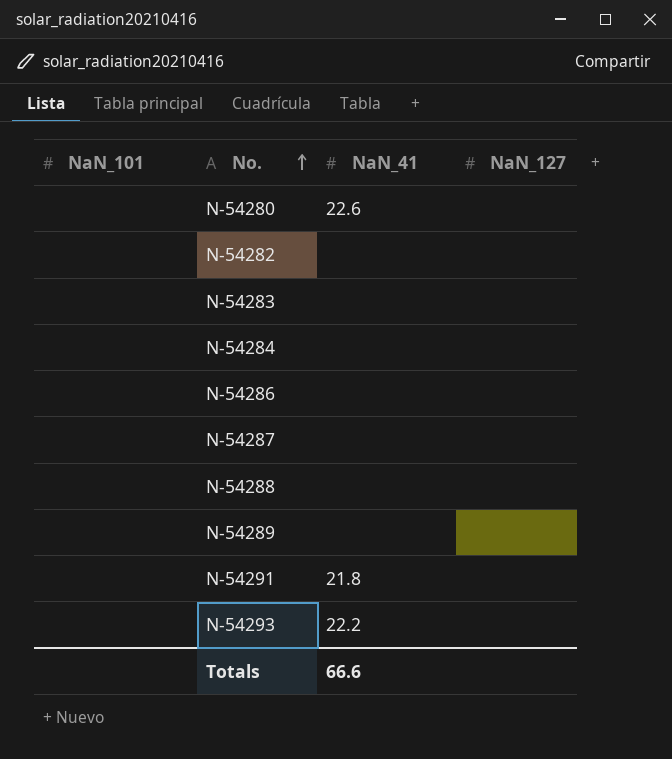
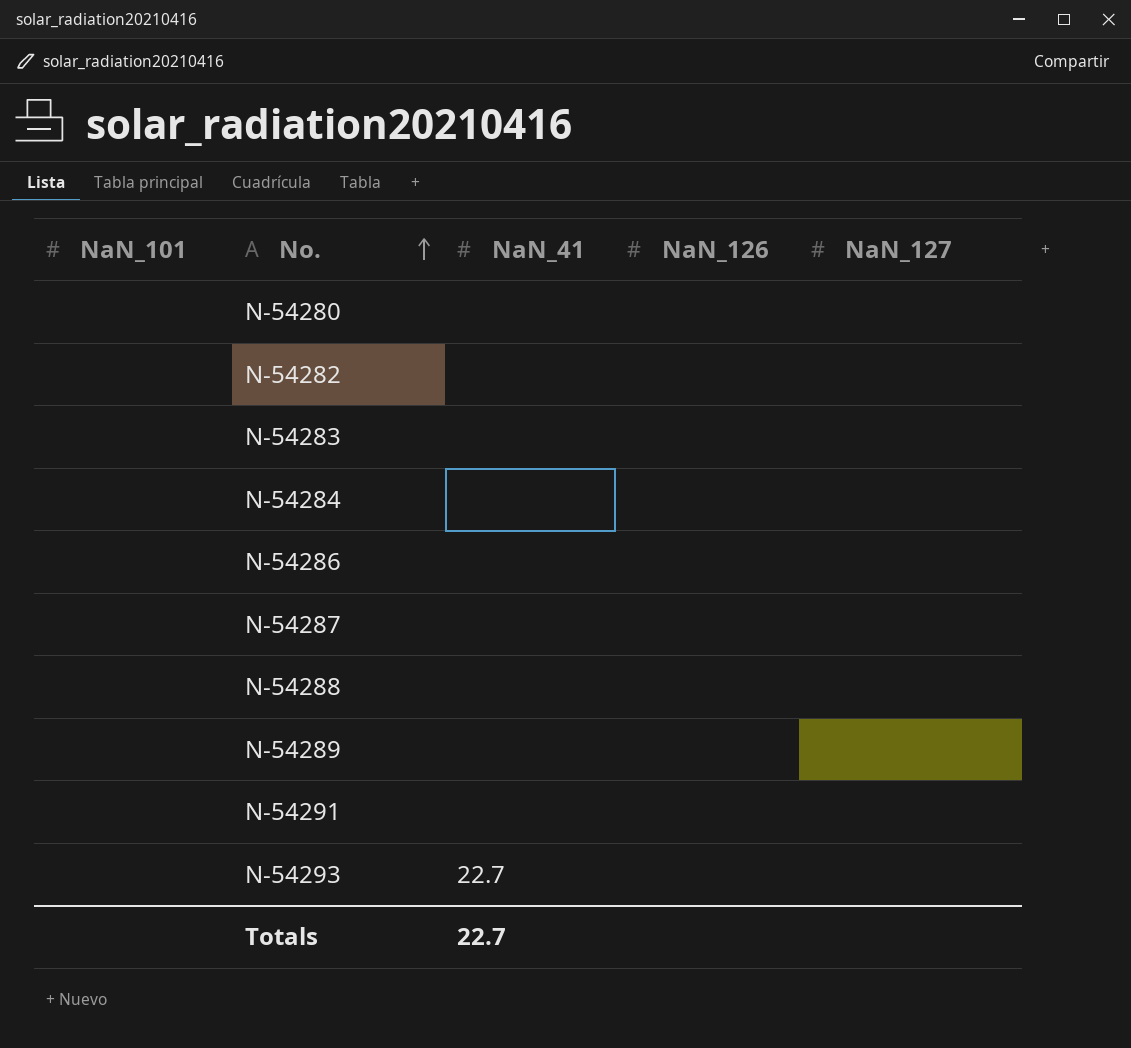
column NaN_126 | position: none -> 4
N-54280 | NaN_41: 22.6 -> none
N-54291 | NaN_41: 21.8 -> none
N-54293 | NaN_41: 22.2 -> 22.7
Totals | NaN_41: 66.6 -> 22.7

